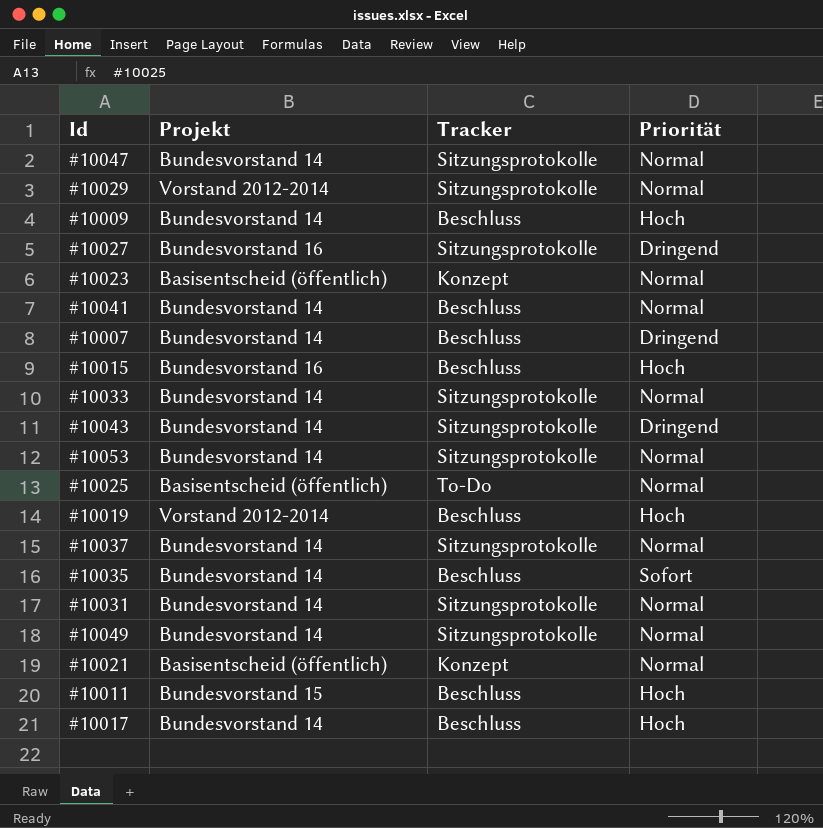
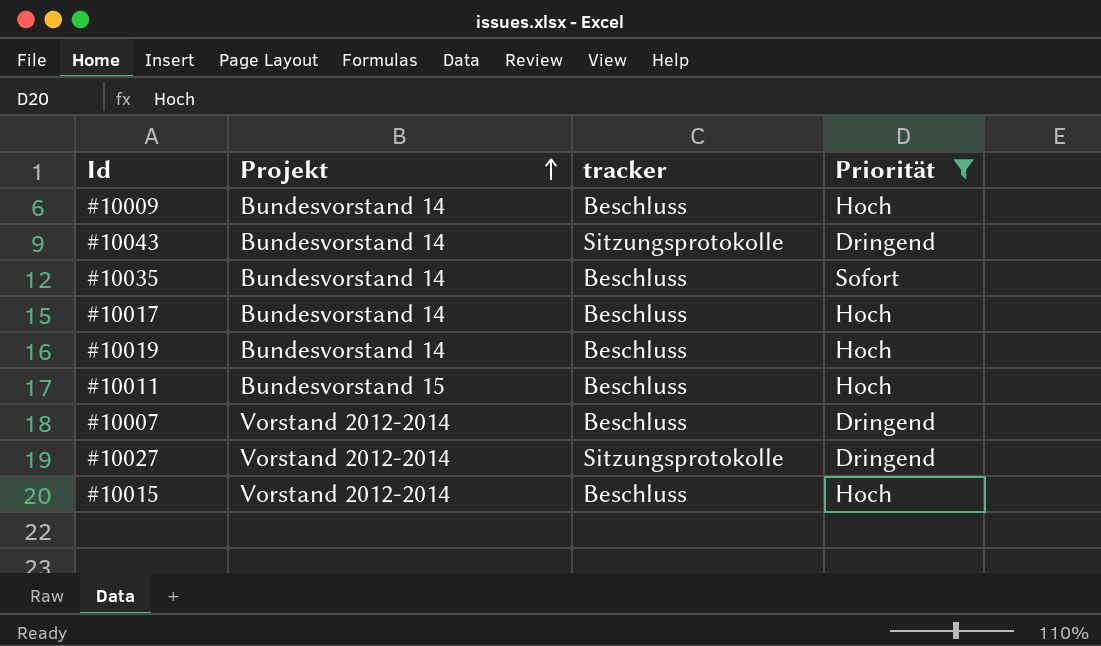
filter: none -> Priorität != Normal
row order: none -> Projekt ascending
column name: Tracker -> tracker
#10019 | Projekt: Vorstand 2012-2014 -> Bundesvorstand 14
#10007 | Projekt: Bundesvorstand 14 -> Vorstand 2012-2014
#10027 | Projekt: Bundesvorstand 16 -> Vorstand 2012-2014
#10015 | Projekt: Bundesvorstand 16 -> Vorstand 2012-2014

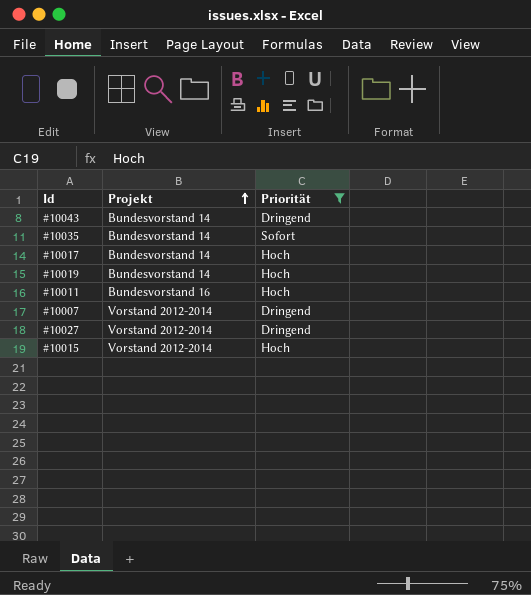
column tracker | position: 3 -> none
row #10009: Bundesvorstand 14 | Beschluss | Hoch -> none
#10011 | Projekt: Bundesvorstand 15 -> Bundesvorstand 16

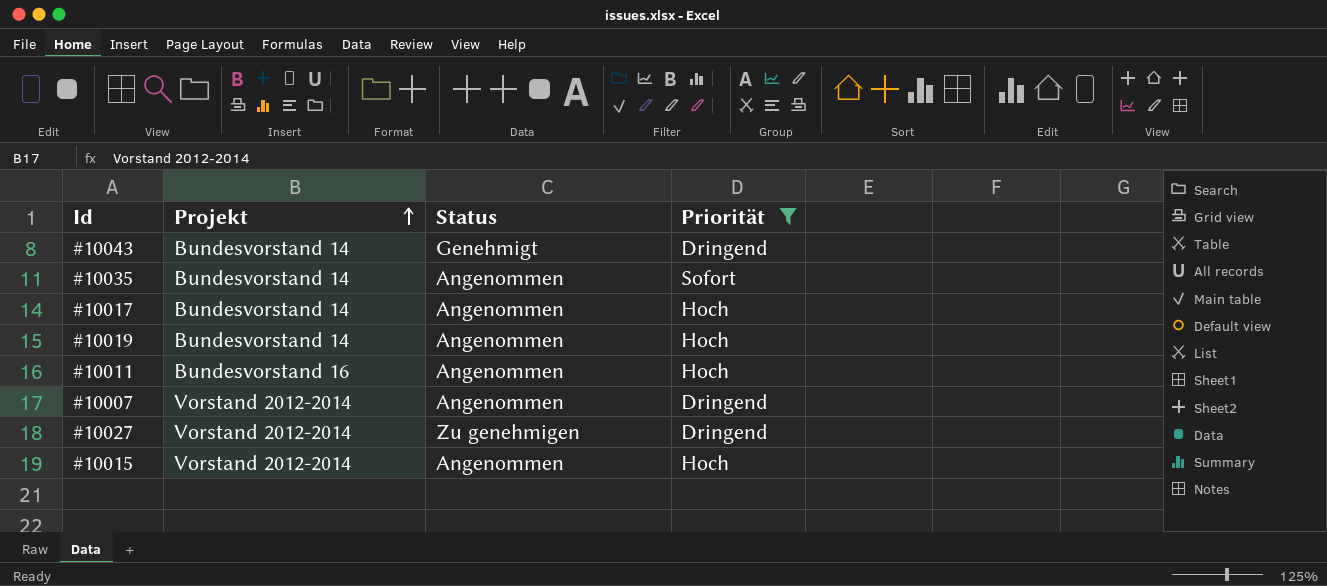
column Status | position: none -> 3

